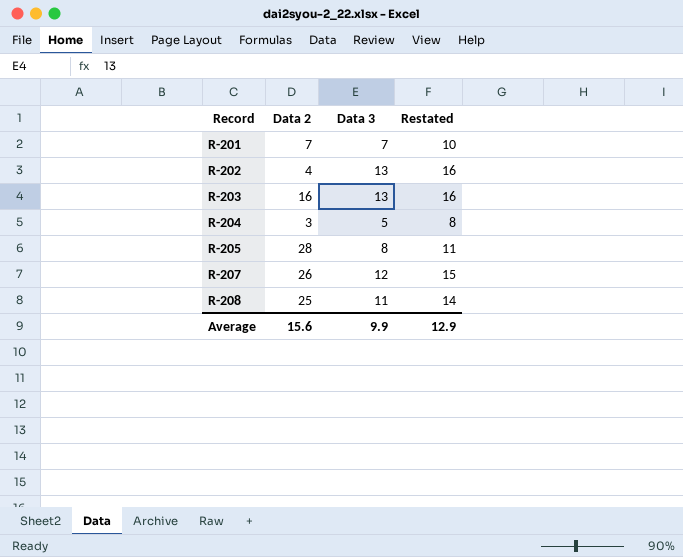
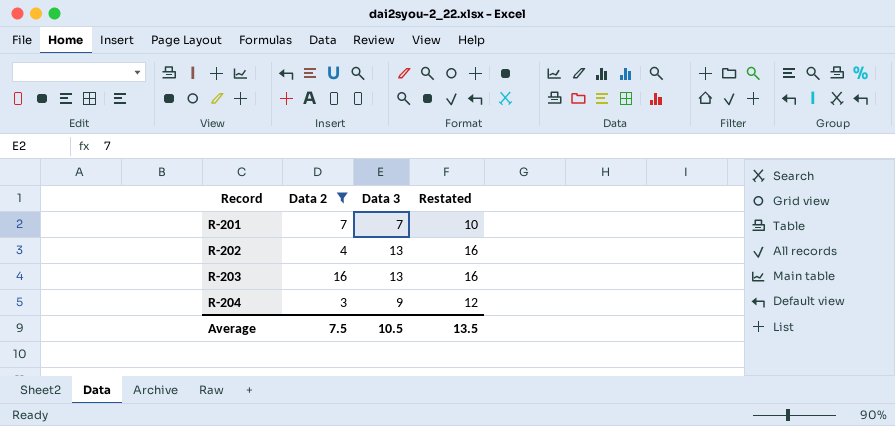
filter: none -> Data 2 <= 16
R-204 | Data 3: 5 -> 9
R-204 | Restated: 8 -> 12
Average | Data 2: 15.6 -> 7.5
Average | Data 3: 9.9 -> 10.5
Average | Restated: 12.9 -> 13.5

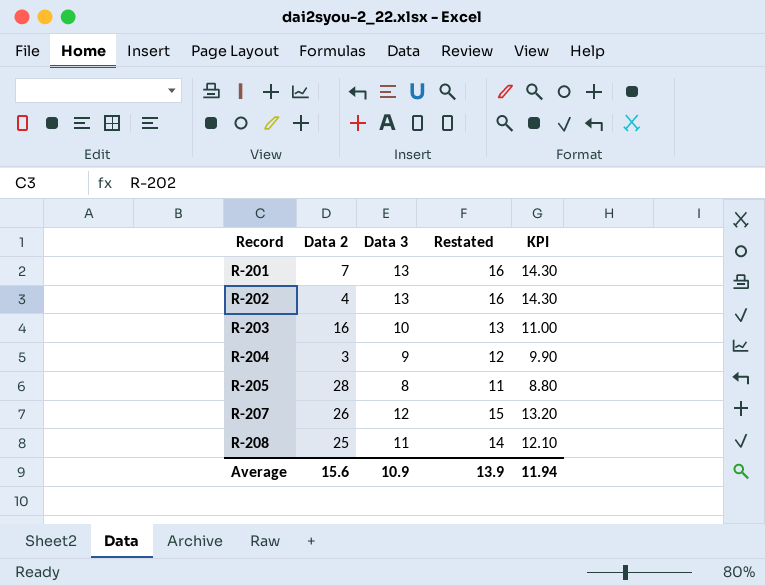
filter: Data 2 <= 16 -> none
column KPI | formula: none -> [Data 3] * 1.1
R-201 | Data 3: 7 -> 13
R-201 | Restated: 10 -> 16
R-203 | Data 3: 13 -> 10
R-203 | Restated: 16 -> 13
Average | Data 2: 7.5 -> 15.6
Average | Data 3: 10.5 -> 10.9
Average | Restated: 13.5 -> 13.9

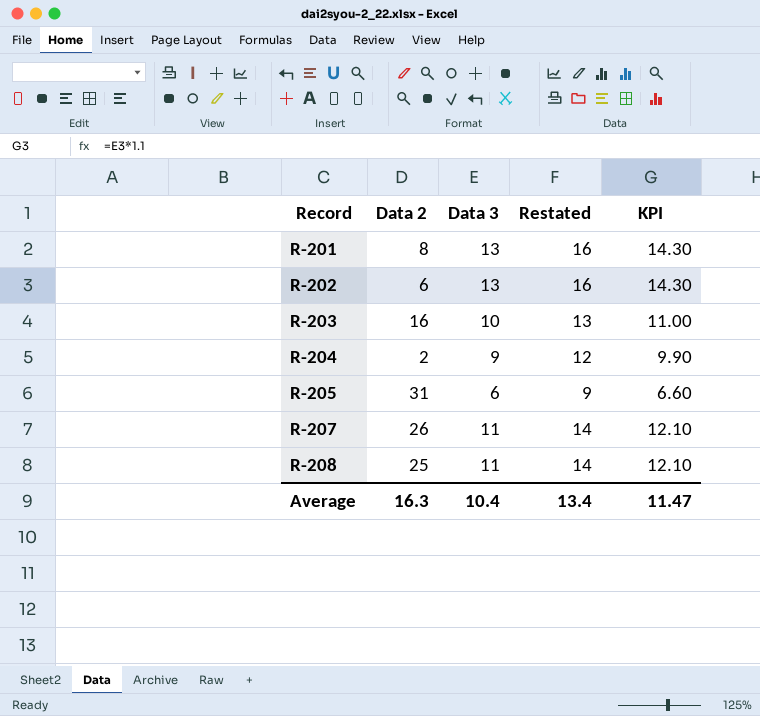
R-201 | Data 2: 7 -> 8
R-202 | Data 2: 4 -> 6
R-204 | Data 2: 3 -> 2
R-205 | Data 2: 28 -> 31
R-205 | Data 3: 8 -> 6
R-205 | Restated: 11 -> 9
R-205 | KPI: 8.80 -> 6.60
R-207 | Data 3: 12 -> 11
R-207 | Restated: 15 -> 14
R-207 | KPI: 13.20 -> 12.10
Average | Data 2: 15.6 -> 16.3
Average | Data 3: 10.9 -> 10.4
Average | Restated: 13.9 -> 13.4
Average | KPI: 11.94 -> 11.47

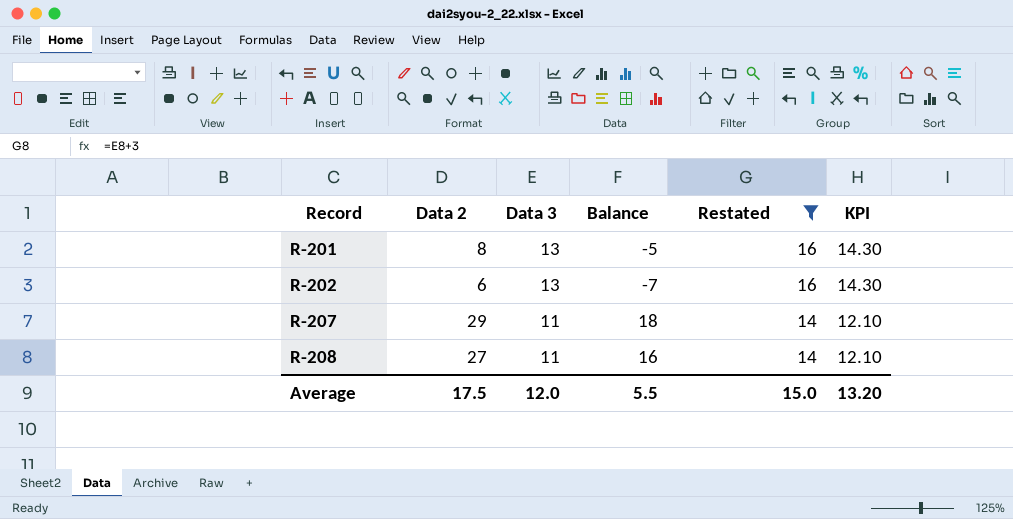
filter: none -> Restated >= 14
column Balance | formula: none -> [Data 2] - [Data 3]
R-207 | Data 2: 26 -> 29
R-208 | Data 2: 25 -> 27
Average | Data 2: 16.3 -> 17.5
Average | Data 3: 10.4 -> 12.0
Average | Restated: 13.4 -> 15.0
Average | KPI: 11.47 -> 13.20

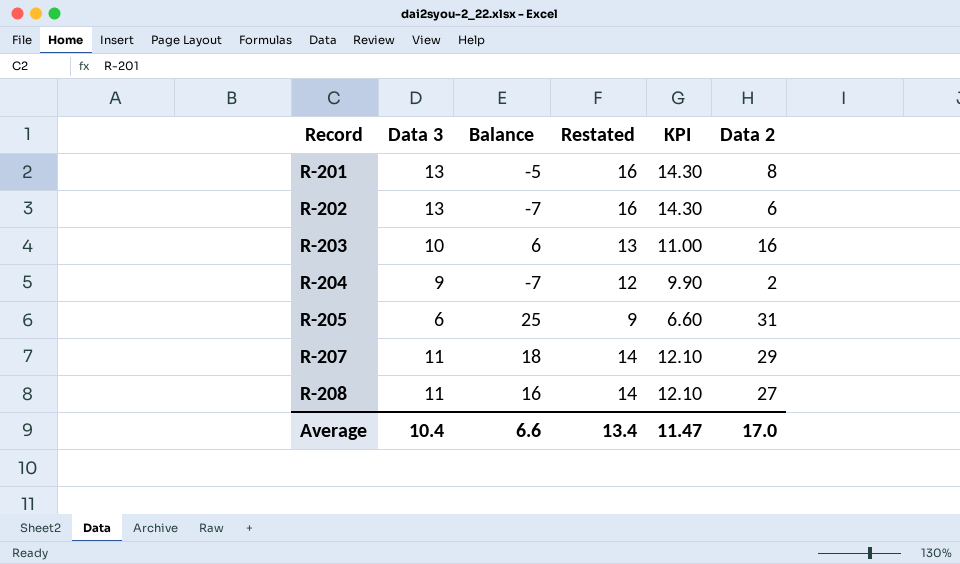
filter: Restated >= 14 -> none
column Data 2 | position: 2 -> 6
Average | Data 3: 12.0 -> 10.4
Average | Balance: 5.5 -> 6.6
Average | Restated: 15.0 -> 13.4
Average | KPI: 13.20 -> 11.47
Average | Data 2: 17.5 -> 17.0

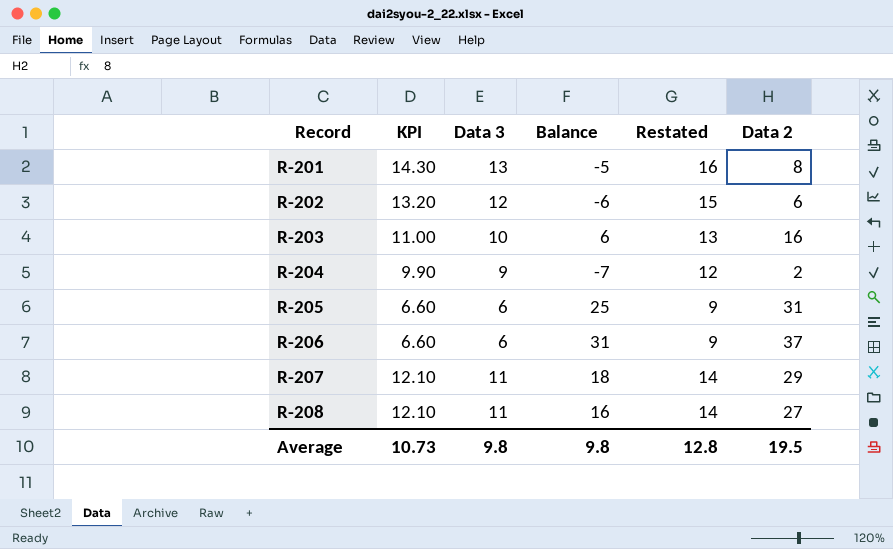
column KPI | position: 5 -> 2
R-202 | KPI: 14.30 -> 13.20
R-202 | Data 3: 13 -> 12
R-202 | Balance: -7 -> -6
R-202 | Restated: 16 -> 15
row R-206: none -> 6.60 | 6 | 31 | 9 | 37
Average | KPI: 11.47 -> 10.73
Average | Data 3: 10.4 -> 9.8
Average | Balance: 6.6 -> 9.8
Average | Restated: 13.4 -> 12.8
Average | Data 2: 17.0 -> 19.5

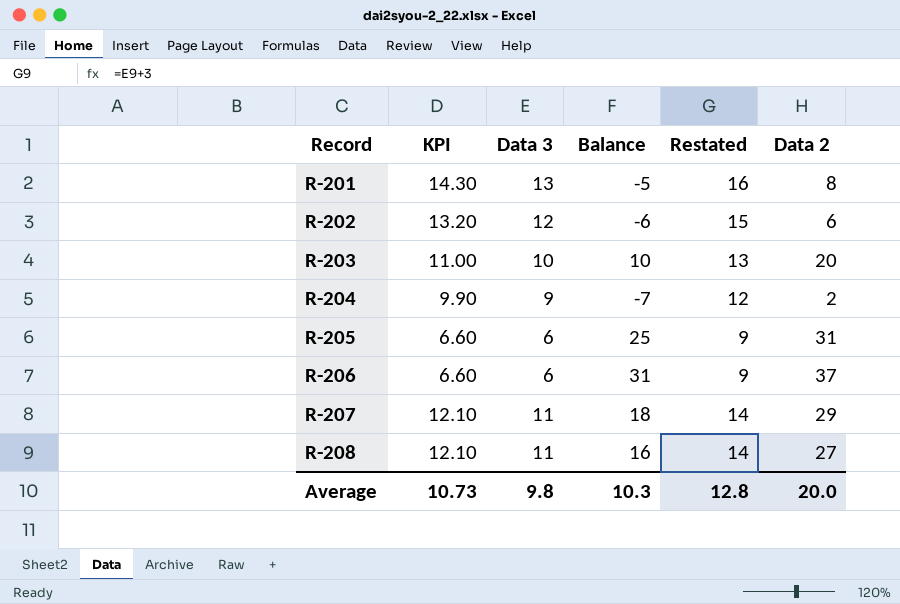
R-203 | Balance: 6 -> 10
R-203 | Data 2: 16 -> 20
Average | Balance: 9.8 -> 10.3
Average | Data 2: 19.5 -> 20.0

